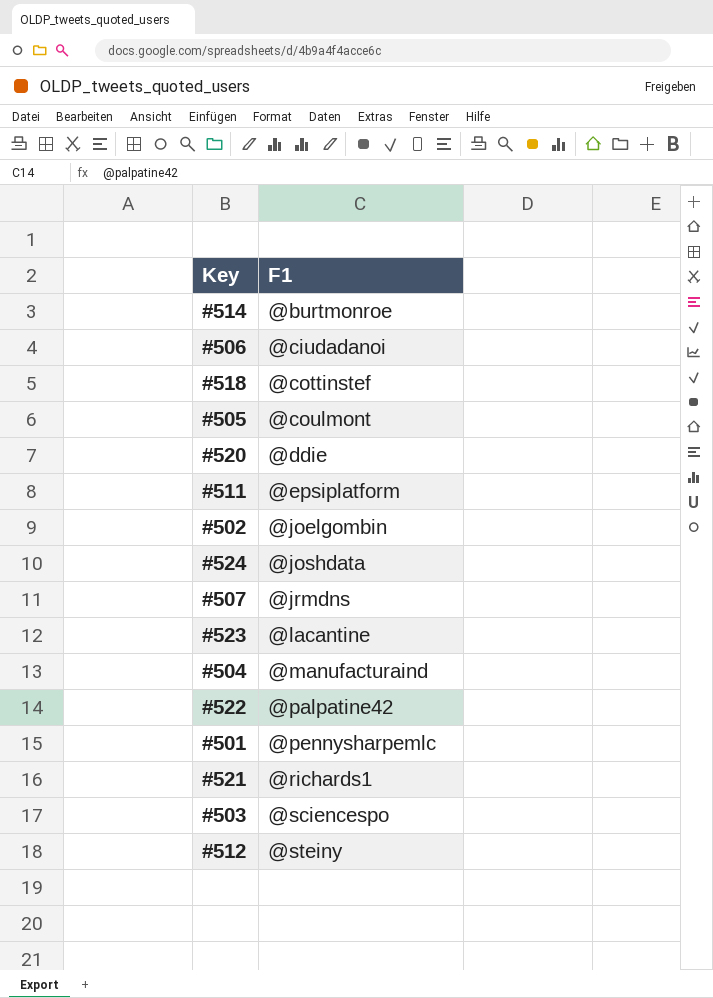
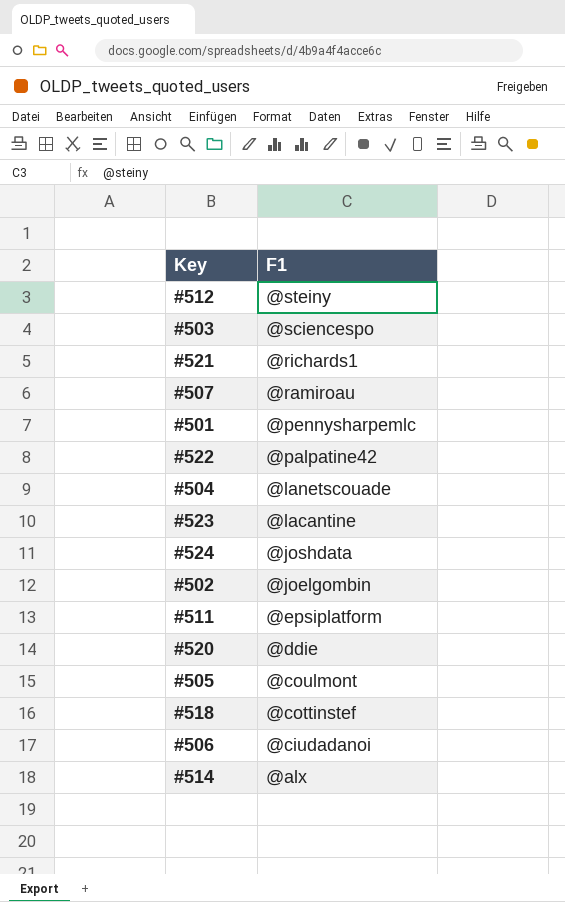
row order: F1 ascending -> F1 descending
#507 | F1: @jrmdns -> @ramiroau
#504 | F1: @manufacturaind -> @lanetscouade
#514 | F1: @burtmonroe -> @alx

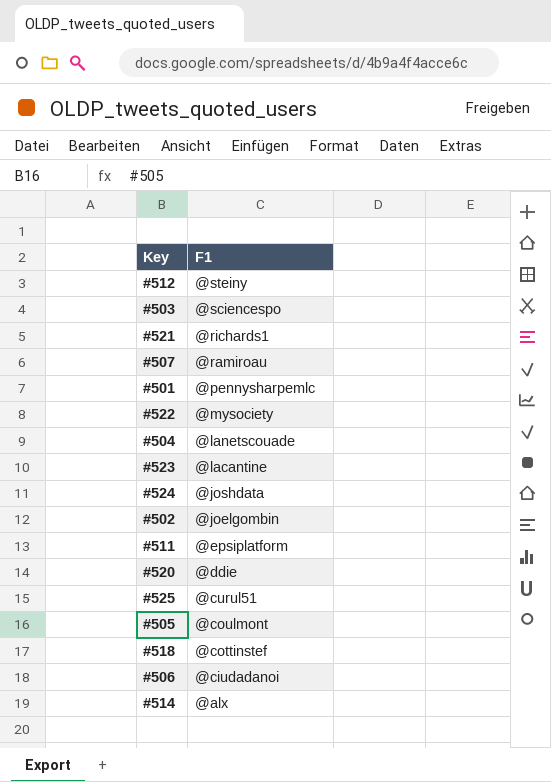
#522 | F1: @palpatine42 -> @mysociety
row #525: none -> @curul51

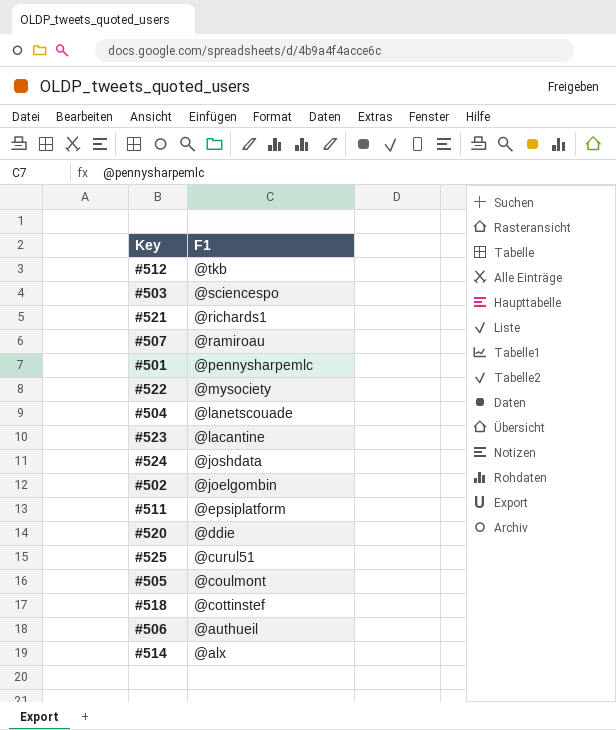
#512 | F1: @steiny -> @tkb
#506 | F1: @ciudadanoi -> @authueil

